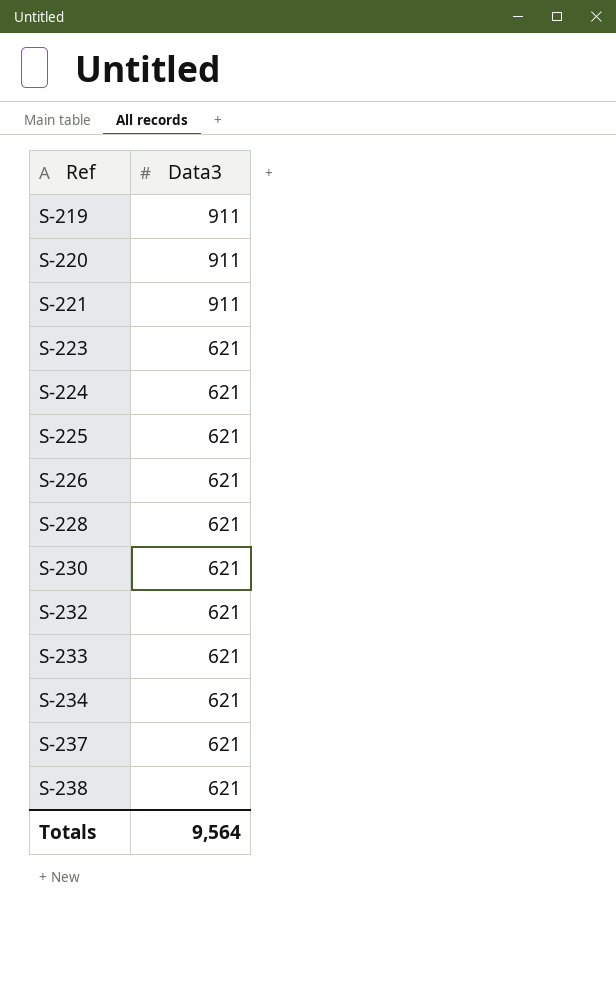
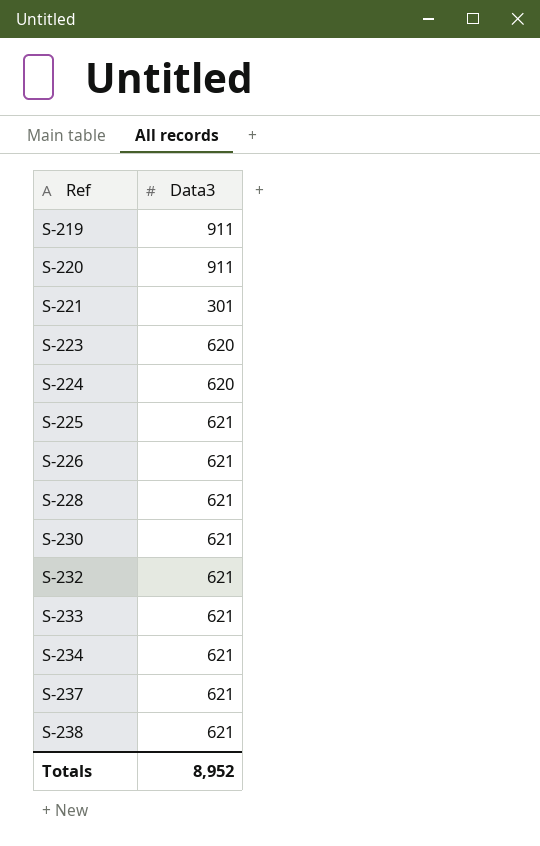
S-221 | Data3: 911 -> 301
S-223 | Data3: 621 -> 620
S-224 | Data3: 621 -> 620
Totals | Data3: 9,564 -> 8,952

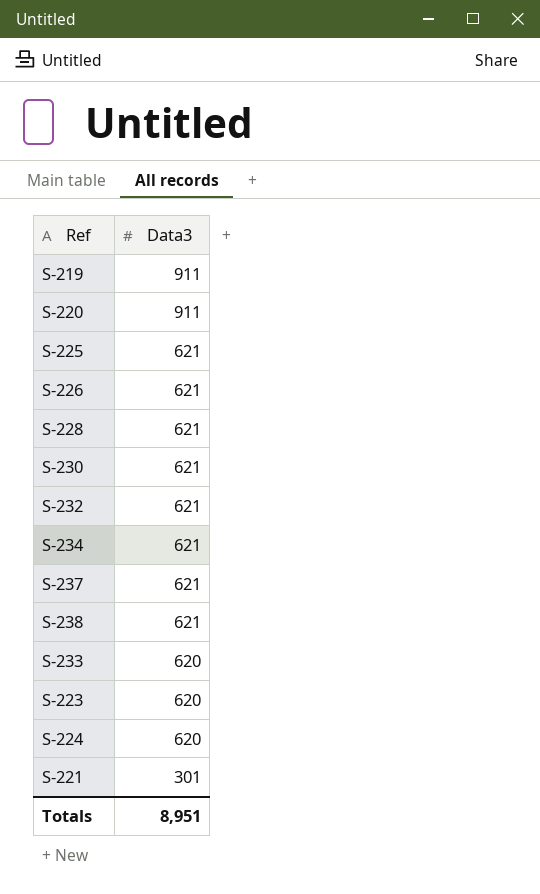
row order: Ref ascending -> Data3 descending
S-233 | Data3: 621 -> 620
Totals | Data3: 8,952 -> 8,951

